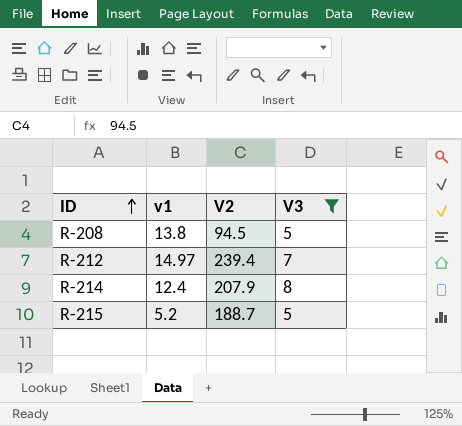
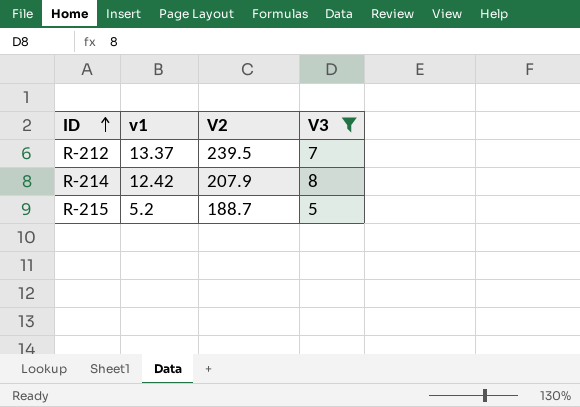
row R-208: 13.8 | 94.5 | 5 -> none
R-212 | v1: 14.97 -> 13.37
R-212 | V2: 239.4 -> 239.5
R-214 | v1: 12.4 -> 12.42

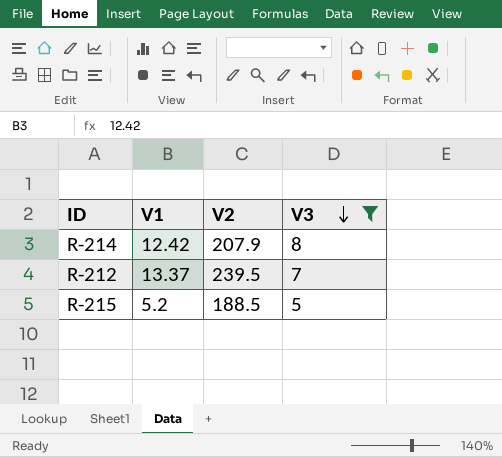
row order: ID ascending -> V3 descending
column name: v1 -> V1
R-215 | V2: 188.7 -> 188.5

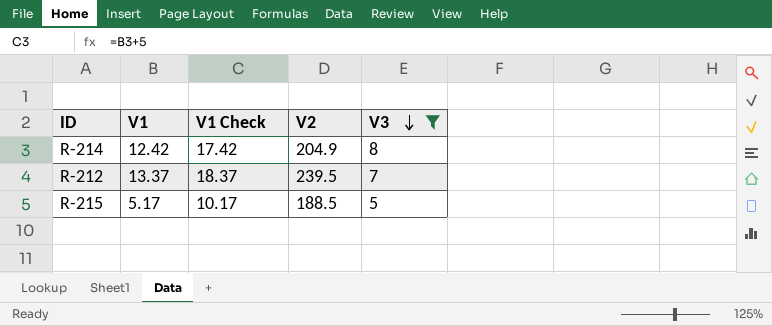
column V1 Check | formula: none -> [V1] + 5
R-214 | V2: 207.9 -> 204.9
R-215 | V1: 5.2 -> 5.17

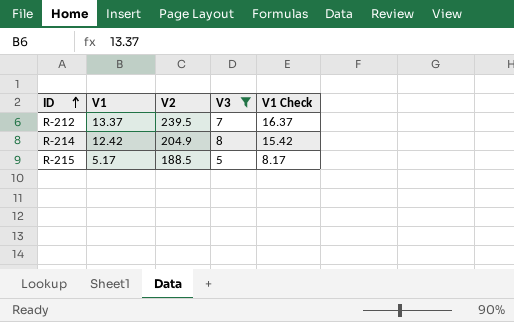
row order: V3 descending -> ID ascending
column V1 Check | formula: [V1] + 5 -> [V1] + 3
column V1 Check | position: 3 -> 5

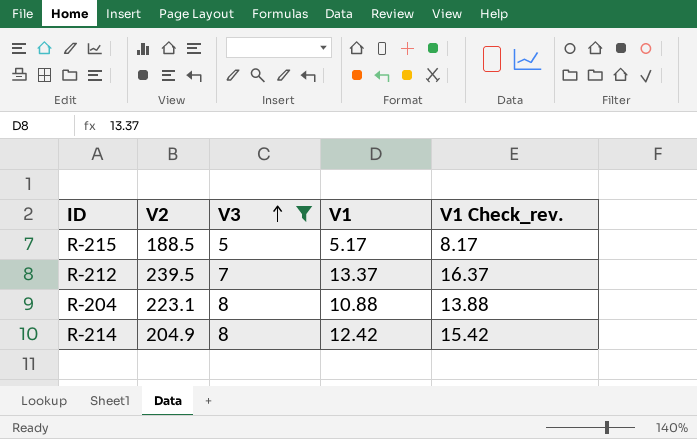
row order: ID ascending -> V3 ascending
column V1 | position: 2 -> 4
column name: V1 Check -> V1 Check_rev.
row R-204: none -> 223.1 | 8 | 10.88 | 13.88

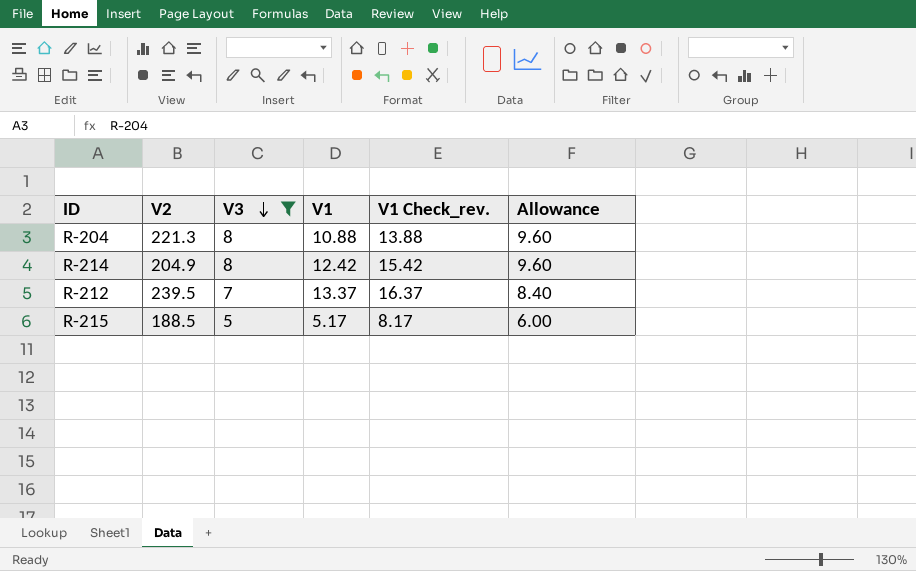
row order: V3 ascending -> V3 descending
column Allowance | formula: none -> [V3] * 1.2
R-204 | V2: 223.1 -> 221.3

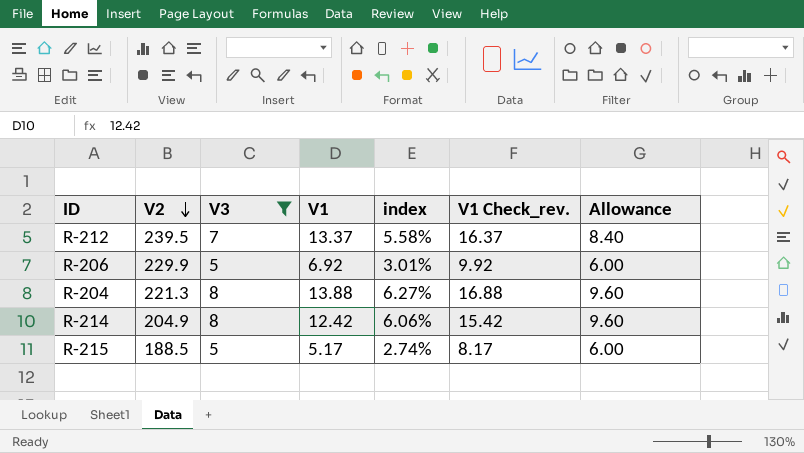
row order: V3 descending -> V2 descending
column index | formula: none -> [V1] / [V2]
row R-206: none -> 229.9 | 5 | 6.92 | 3.01% | 9.92 | 6.00
R-204 | V1: 10.88 -> 13.88
R-204 | V1 Check_rev.: 13.88 -> 16.88

